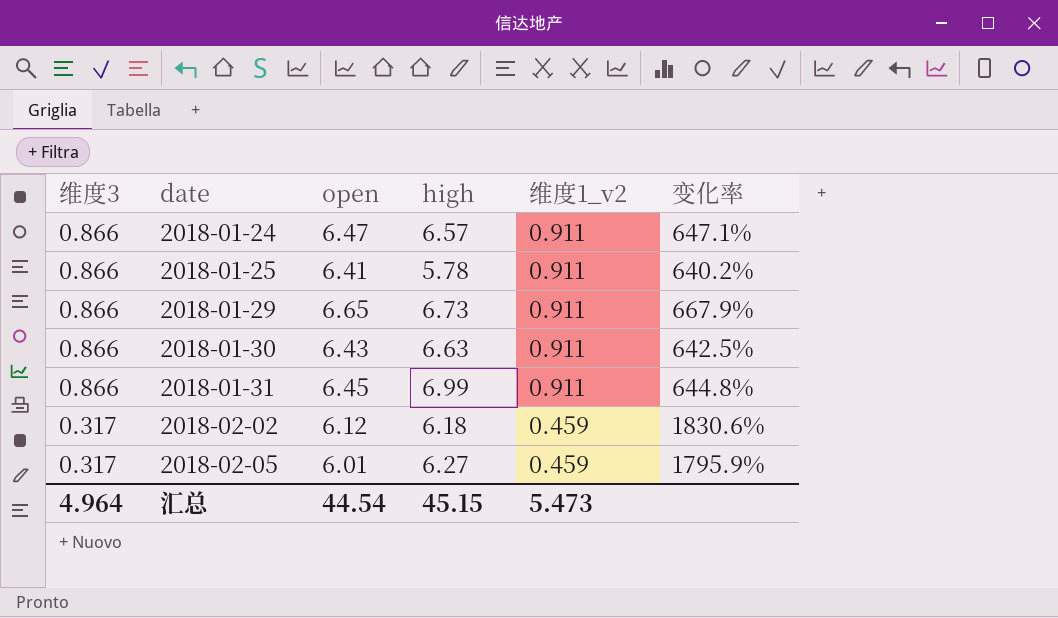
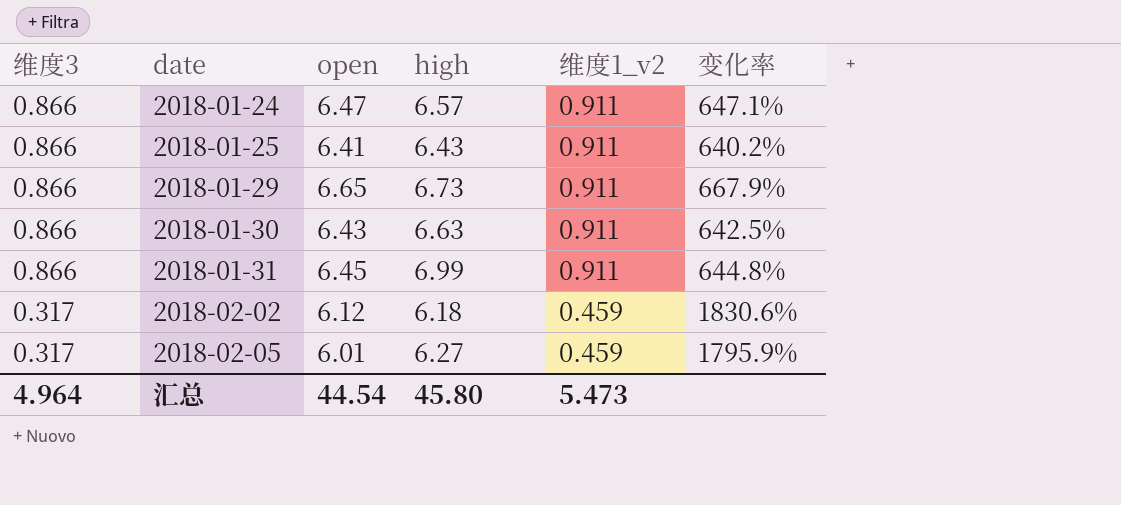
2018-01-25 | high: 5.78 -> 6.43
汇总 | high: 45.15 -> 45.80

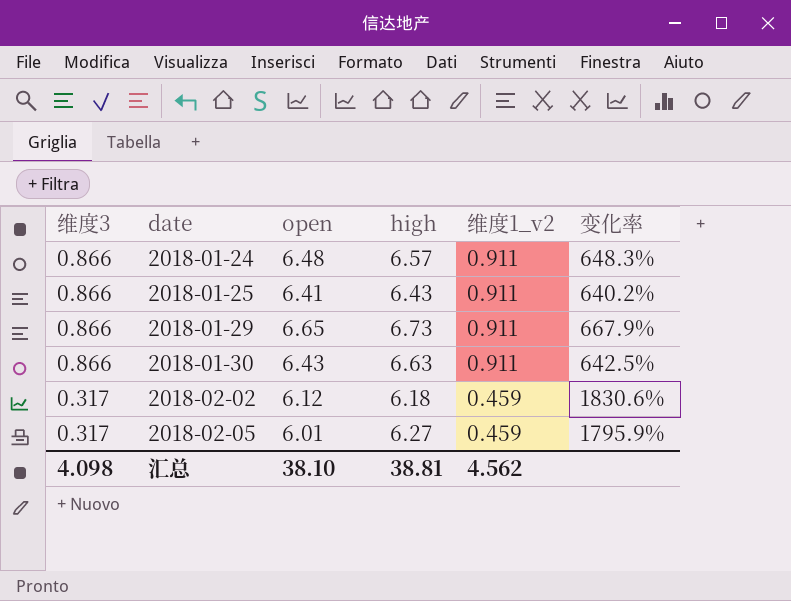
row 2018-01-31: 0.866 | 6.45 | 6.99 | 0.911 | 644.8% -> none
2018-01-24 | open: 6.47 -> 6.48
2018-01-24 | 变化率: 647.1% -> 648.3%
汇总 | 维度3: 4.964 -> 4.098
汇总 | open: 44.54 -> 38.10
汇总 | high: 45.80 -> 38.81
汇总 | 维度1_v2: 5.473 -> 4.562

